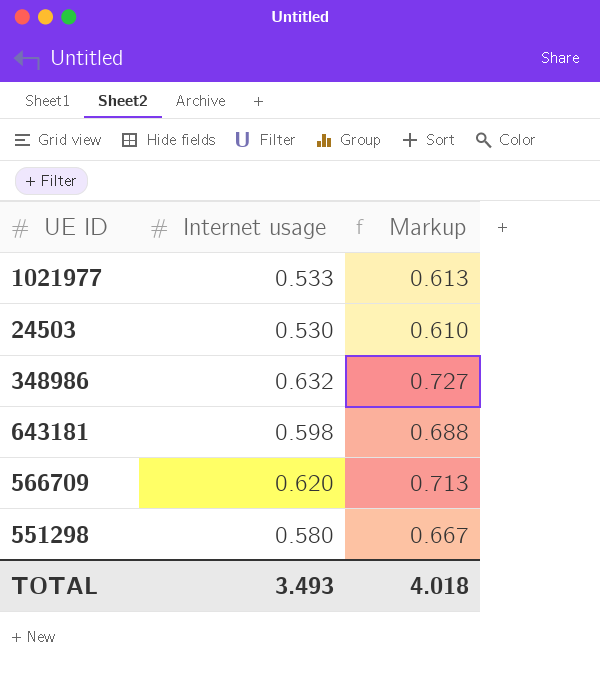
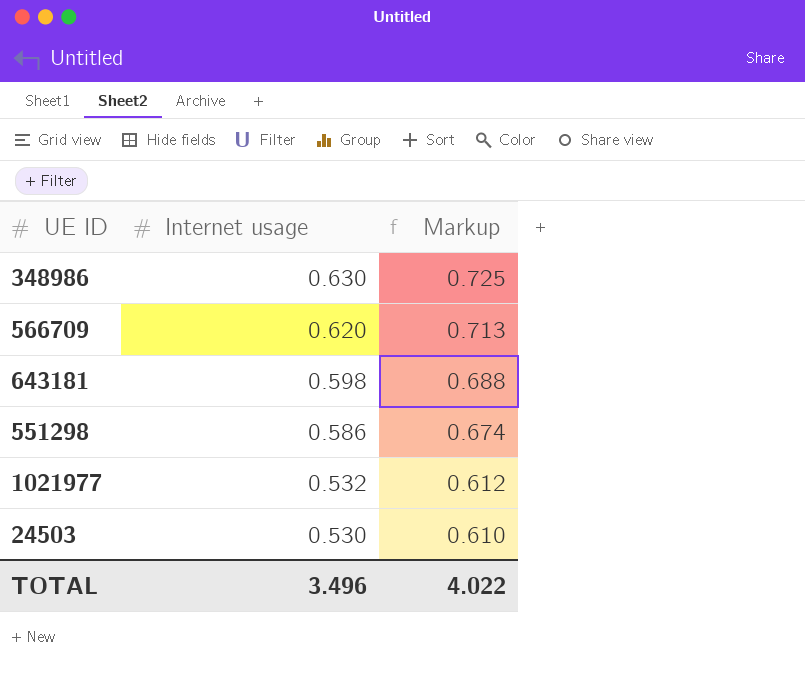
row order: none -> Internet usage descending
348986 | Internet usage: 0.632 -> 0.630
348986 | Markup: 0.727 -> 0.725
551298 | Internet usage: 0.580 -> 0.586
551298 | Markup: 0.667 -> 0.674
1021977 | Internet usage: 0.533 -> 0.532
1021977 | Markup: 0.613 -> 0.612
TOTAL | Internet usage: 3.493 -> 3.496
TOTAL | Markup: 4.018 -> 4.022

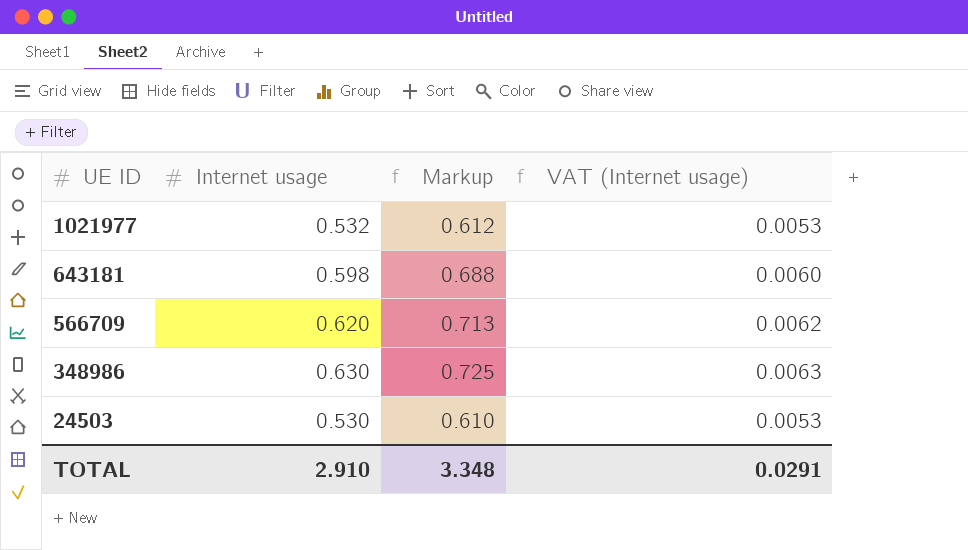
row order: Internet usage descending -> UE ID descending
column VAT (Internet usage) | formula: none -> [Internet usage] * 0.01
row 551298: 0.586 | 0.674 -> none
TOTAL | Internet usage: 3.496 -> 2.910
TOTAL | Markup: 4.022 -> 3.348

